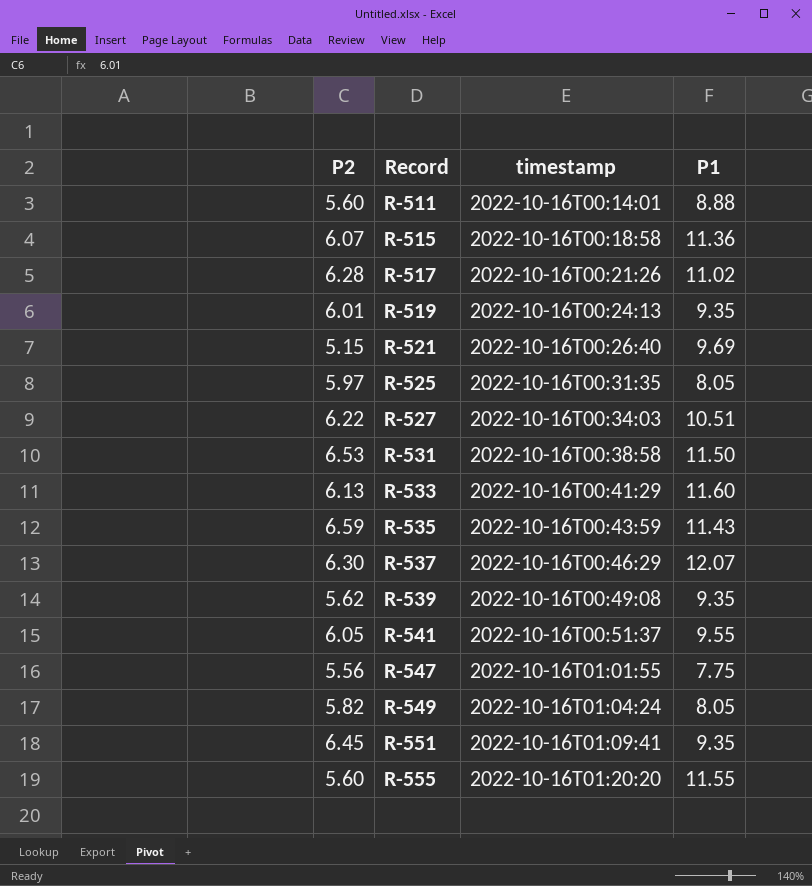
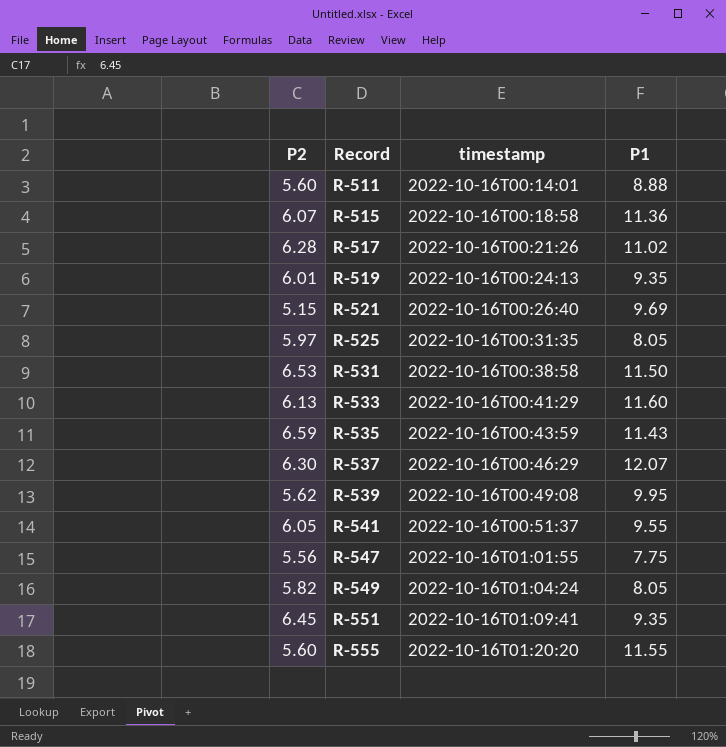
row R-527: 6.22 | 2022-10-16T00:34:03 | 10.51 -> none
R-539 | P1: 9.35 -> 9.95

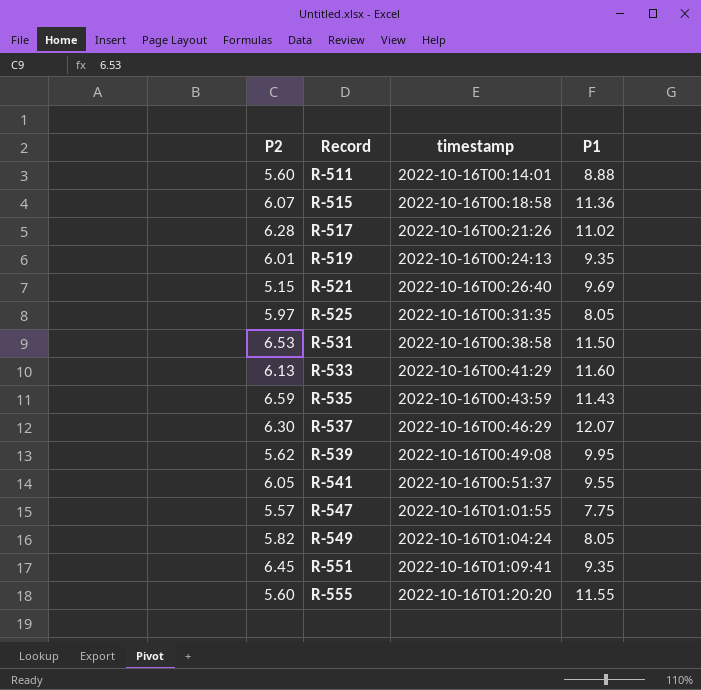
R-547 | P2: 5.56 -> 5.57

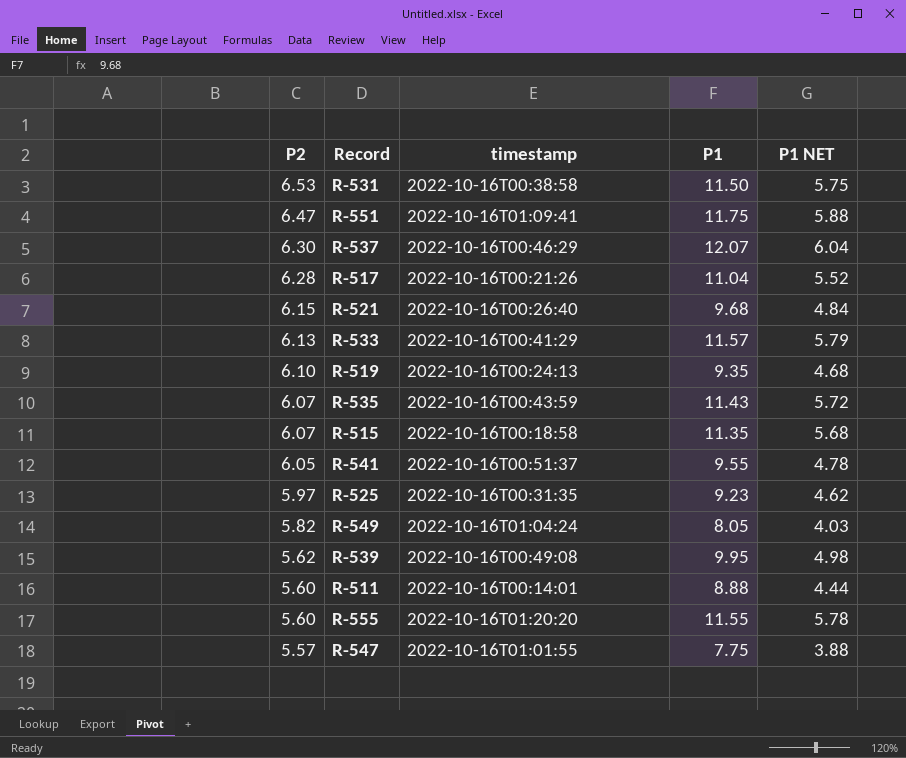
row order: Record ascending -> P2 descending
column P1 NET | formula: none -> [P1] * 0.5
R-551 | P2: 6.45 -> 6.47
R-551 | P1: 9.35 -> 11.75
R-517 | P1: 11.02 -> 11.04
R-521 | P2: 5.15 -> 6.15
R-521 | P1: 9.69 -> 9.68
R-533 | P1: 11.60 -> 11.57
R-519 | P2: 6.01 -> 6.10
R-535 | P2: 6.59 -> 6.07
R-515 | P1: 11.36 -> 11.35
R-525 | P1: 8.05 -> 9.23

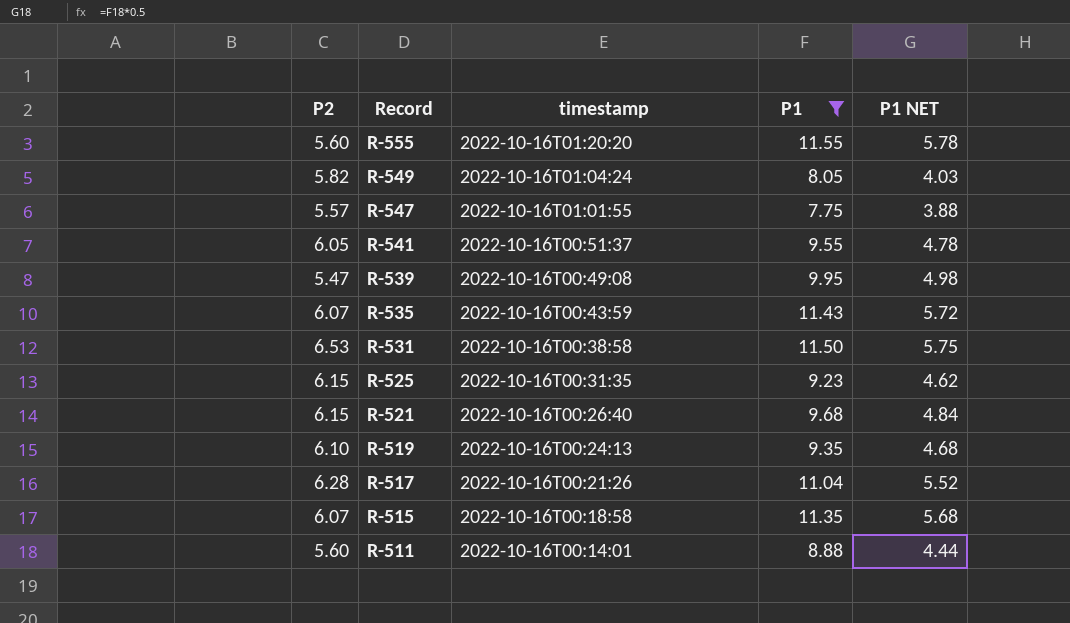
filter: none -> P1 <= 11.55
row order: P2 descending -> Record descending
R-539 | P2: 5.62 -> 5.47
R-525 | P2: 5.97 -> 6.15

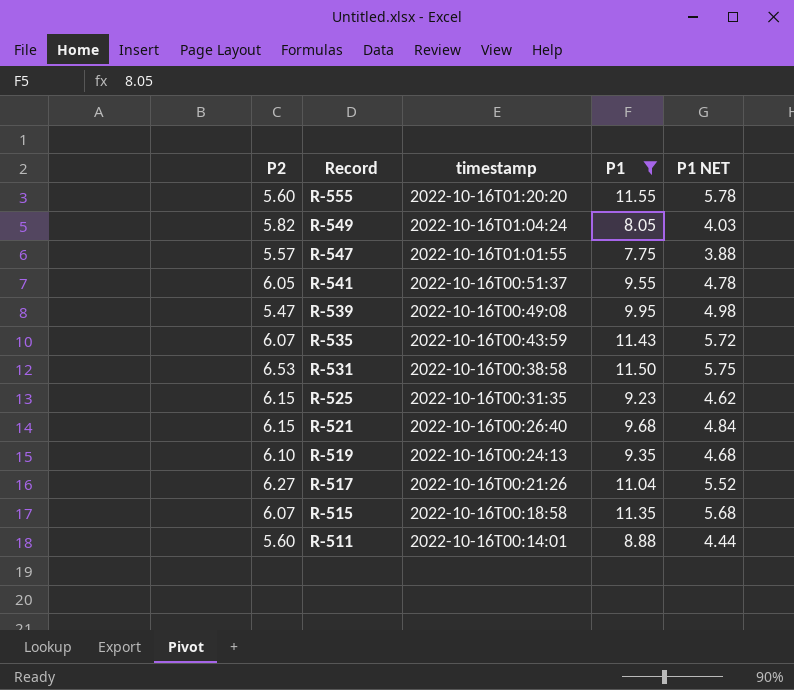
R-517 | P2: 6.28 -> 6.27

